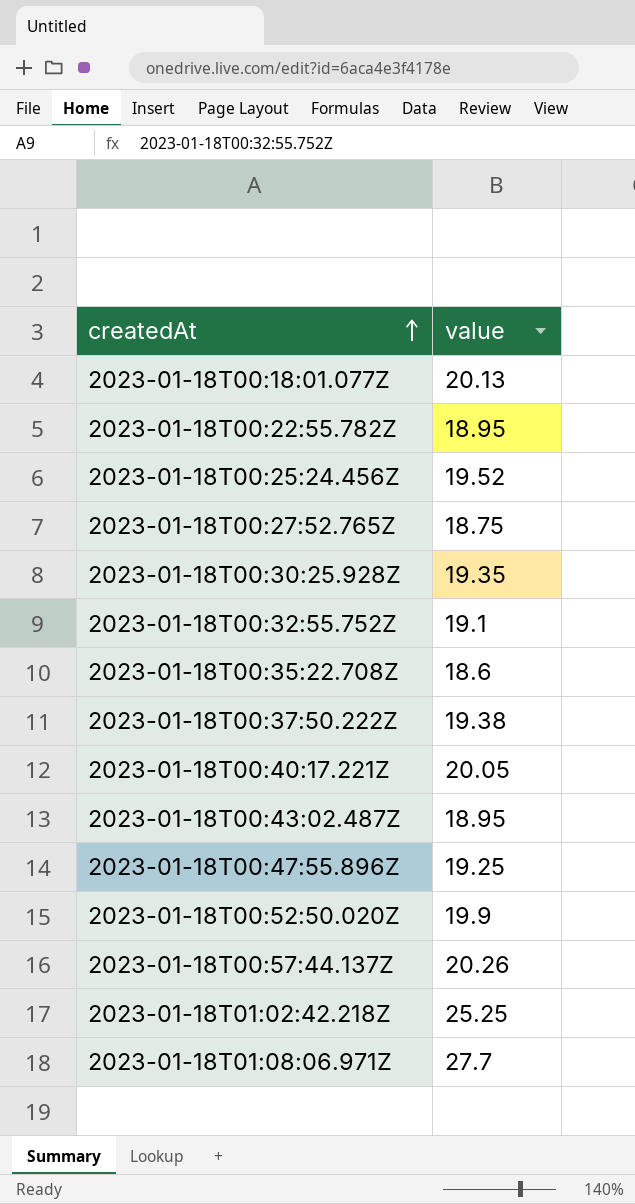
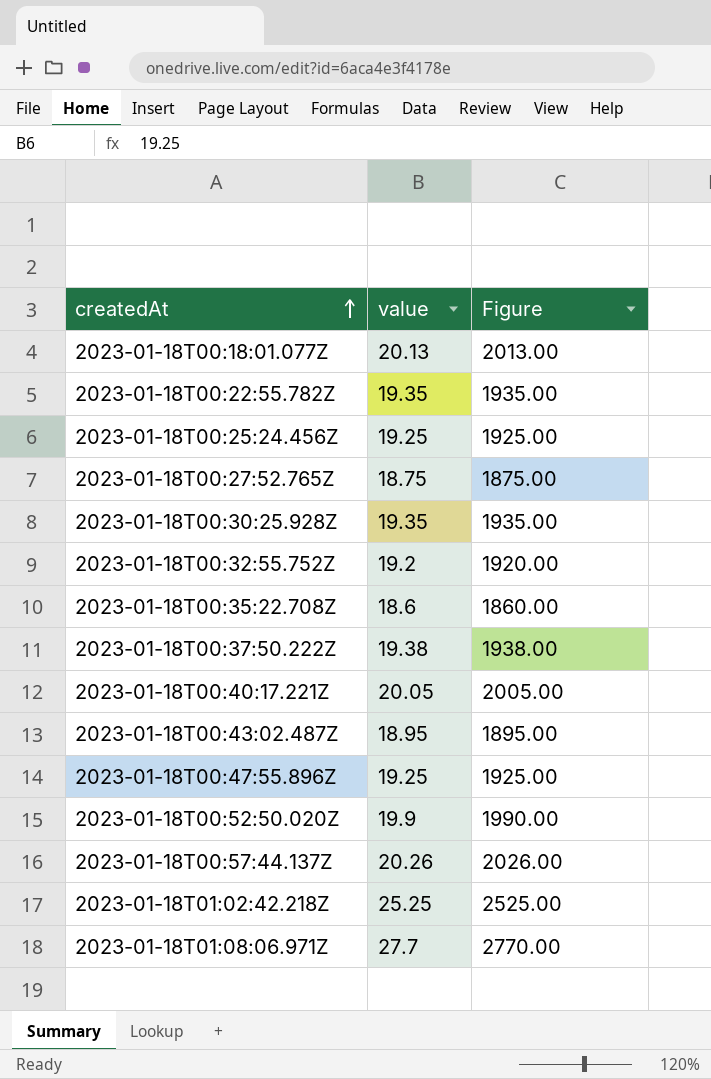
column Figure | formula: none -> [value] * 100
2023-01-18T00:22:55.782Z | value: 18.95 -> 19.35
2023-01-18T00:25:24.456Z | value: 19.52 -> 19.25
2023-01-18T00:32:55.752Z | value: 19.1 -> 19.2

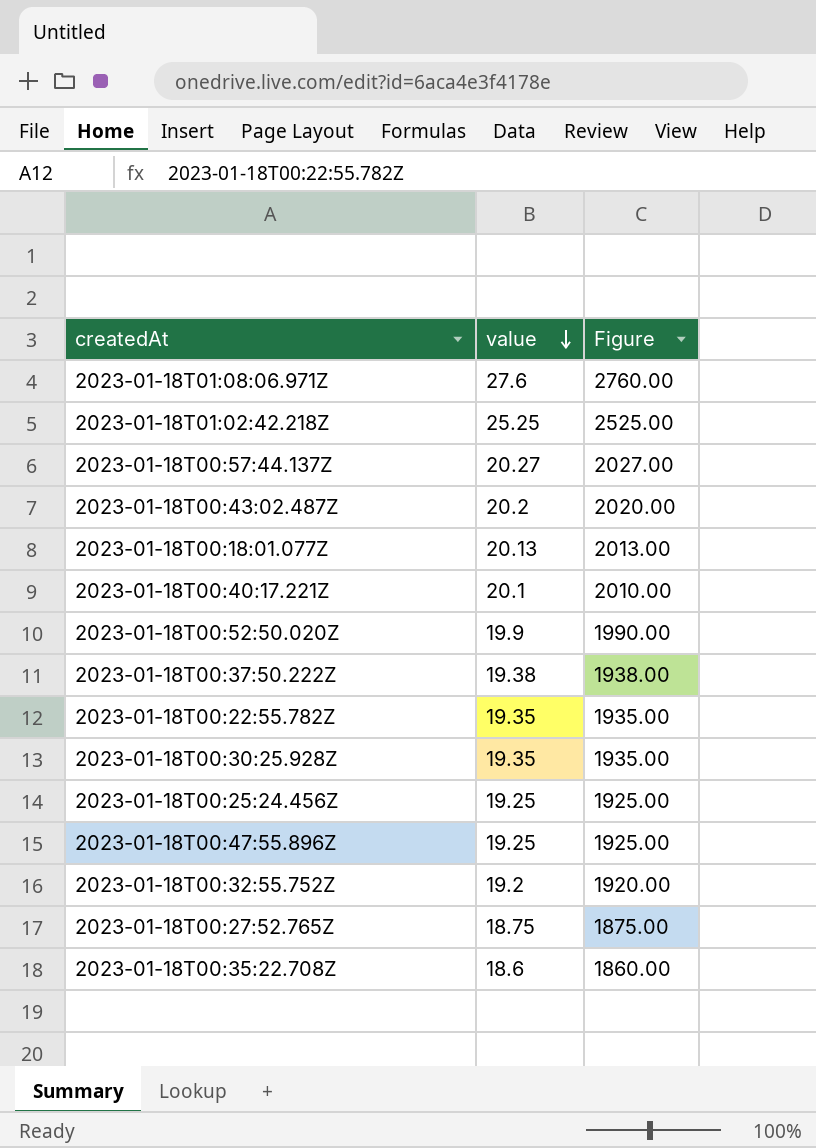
row order: createdAt ascending -> value descending
2023-01-18T01:08:06.971Z | value: 27.7 -> 27.6
2023-01-18T01:08:06.971Z | Figure: 2770.00 -> 2760.00
2023-01-18T00:57:44.137Z | value: 20.26 -> 20.27
2023-01-18T00:57:44.137Z | Figure: 2026.00 -> 2027.00
2023-01-18T00:43:02.487Z | value: 18.95 -> 20.2
2023-01-18T00:43:02.487Z | Figure: 1895.00 -> 2020.00
2023-01-18T00:40:17.221Z | value: 20.05 -> 20.1
2023-01-18T00:40:17.221Z | Figure: 2005.00 -> 2010.00

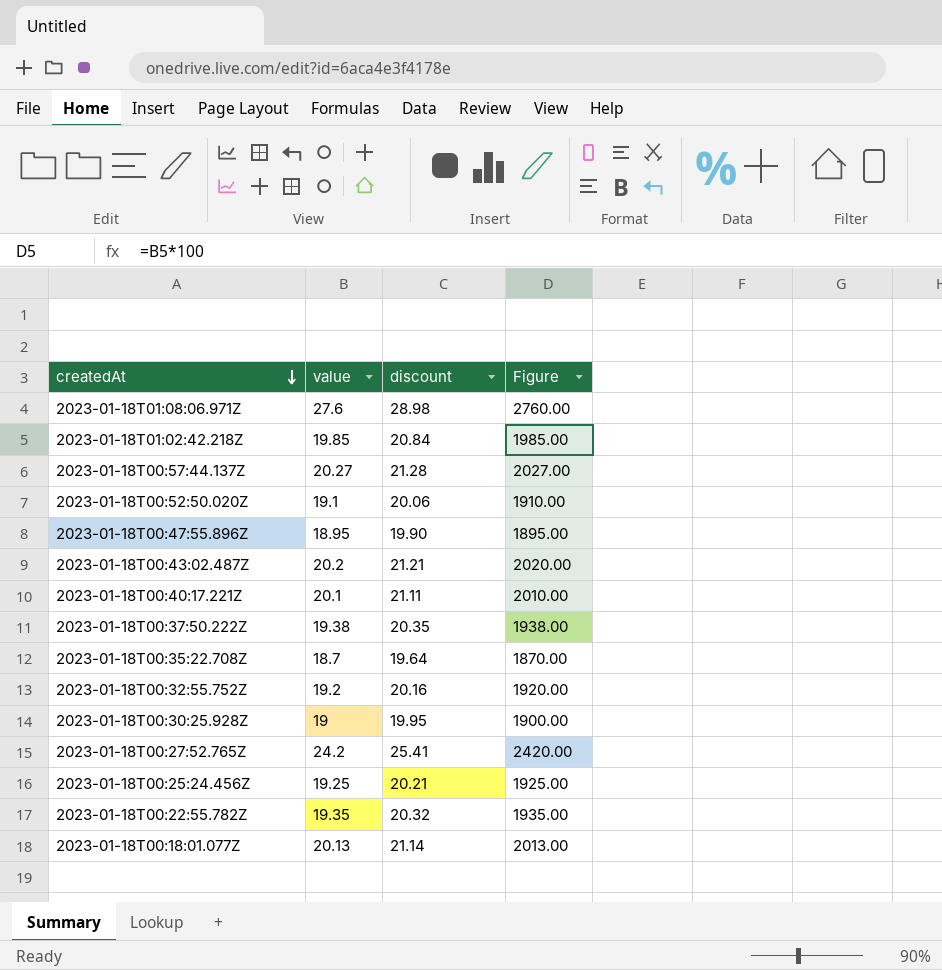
row order: value descending -> createdAt descending
column discount | formula: none -> [value] * 1.05
2023-01-18T01:02:42.218Z | value: 25.25 -> 19.85
2023-01-18T01:02:42.218Z | Figure: 2525.00 -> 1985.00
2023-01-18T00:52:50.020Z | value: 19.9 -> 19.1
2023-01-18T00:52:50.020Z | Figure: 1990.00 -> 1910.00
2023-01-18T00:47:55.896Z | value: 19.25 -> 18.95
2023-01-18T00:47:55.896Z | Figure: 1925.00 -> 1895.00
2023-01-18T00:35:22.708Z | value: 18.6 -> 18.7
2023-01-18T00:35:22.708Z | Figure: 1860.00 -> 1870.00
2023-01-18T00:30:25.928Z | value: 19.35 -> 19
2023-01-18T00:30:25.928Z | Figure: 1935.00 -> 1900.00
2023-01-18T00:27:52.765Z | value: 18.75 -> 24.2
2023-01-18T00:27:52.765Z | Figure: 1875.00 -> 2420.00

